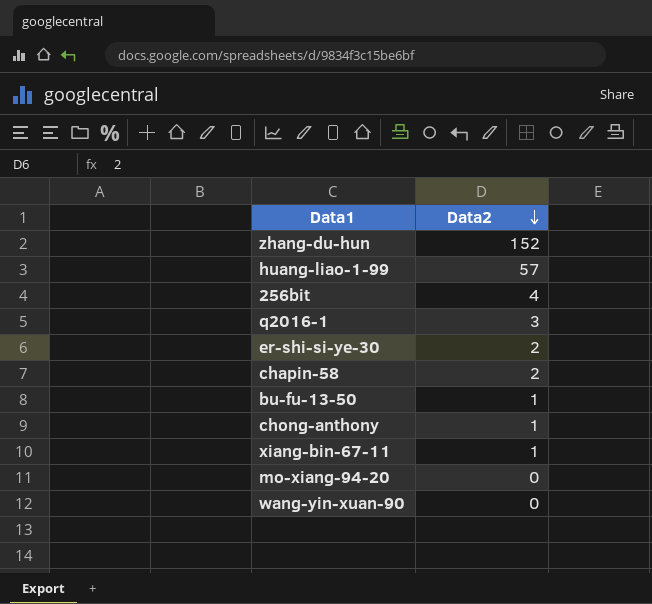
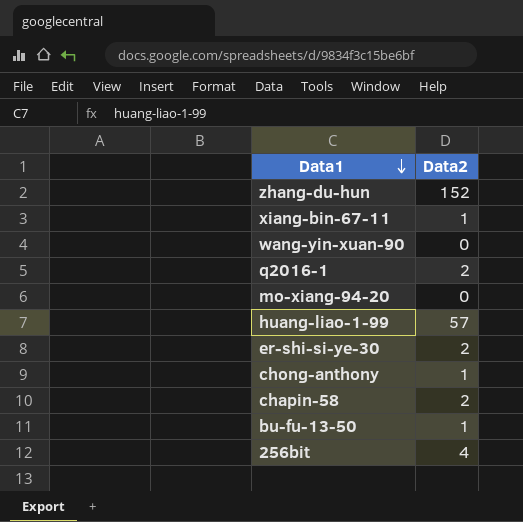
row order: Data2 descending -> Data1 descending
q2016-1 | Data2: 3 -> 2

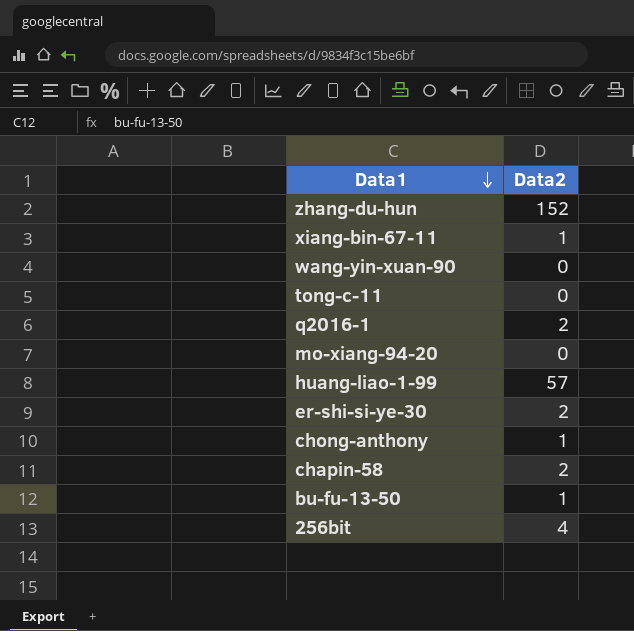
row tong-c-11: none -> 0

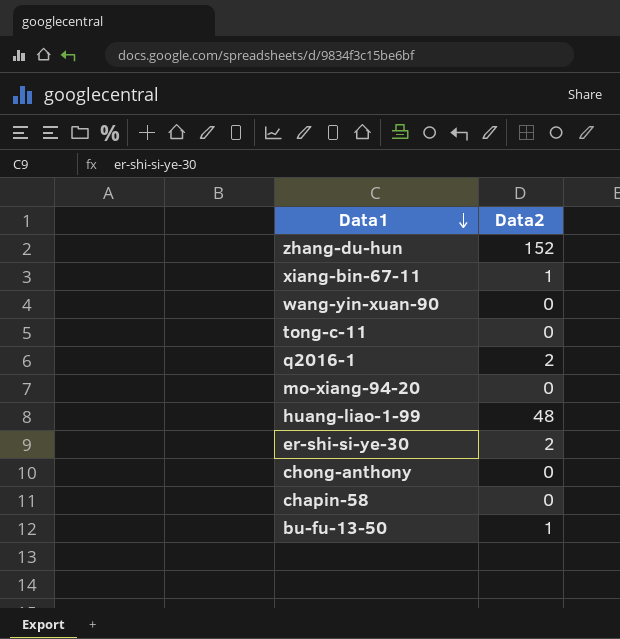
row 256bit: 4 -> none
huang-liao-1-99 | Data2: 57 -> 48
chong-anthony | Data2: 1 -> 0
chapin-58 | Data2: 2 -> 0

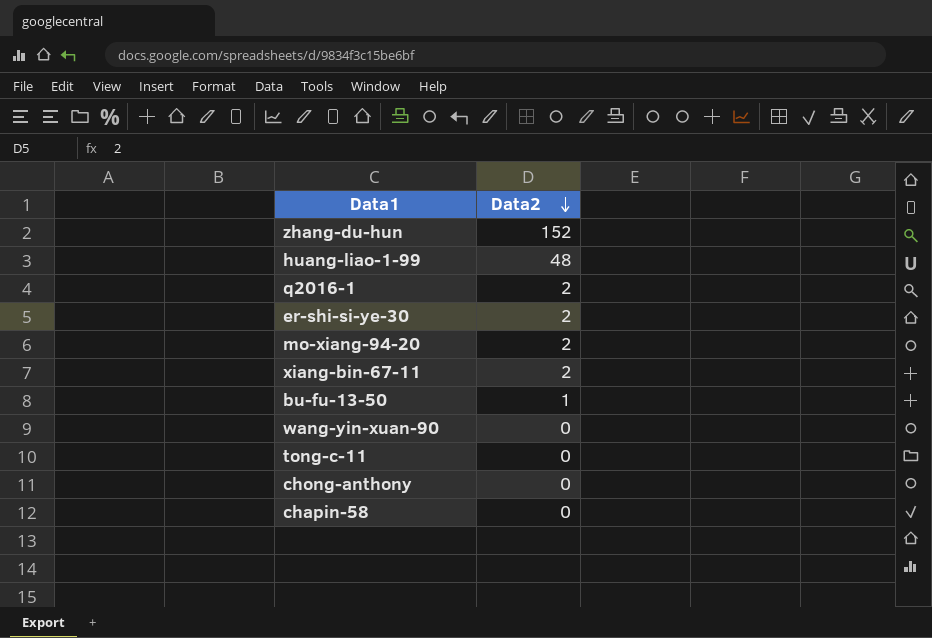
row order: Data1 descending -> Data2 descending
mo-xiang-94-20 | Data2: 0 -> 2
xiang-bin-67-11 | Data2: 1 -> 2

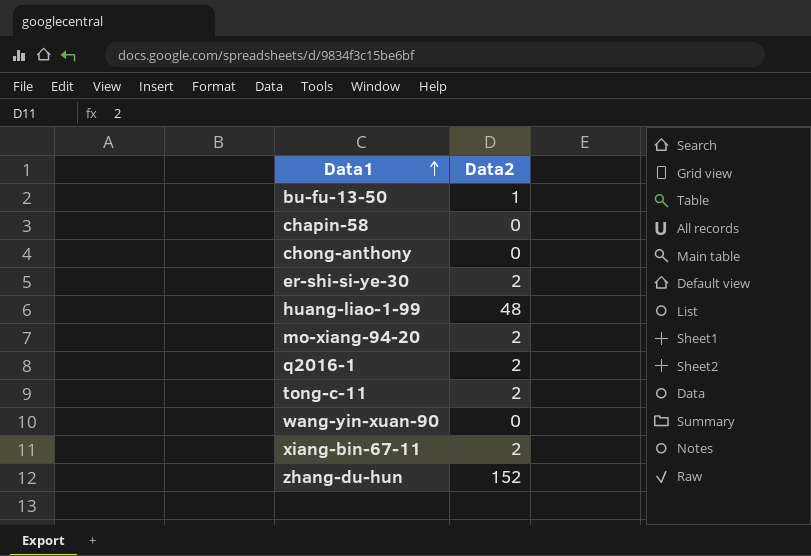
row order: Data2 descending -> Data1 ascending
tong-c-11 | Data2: 0 -> 2

